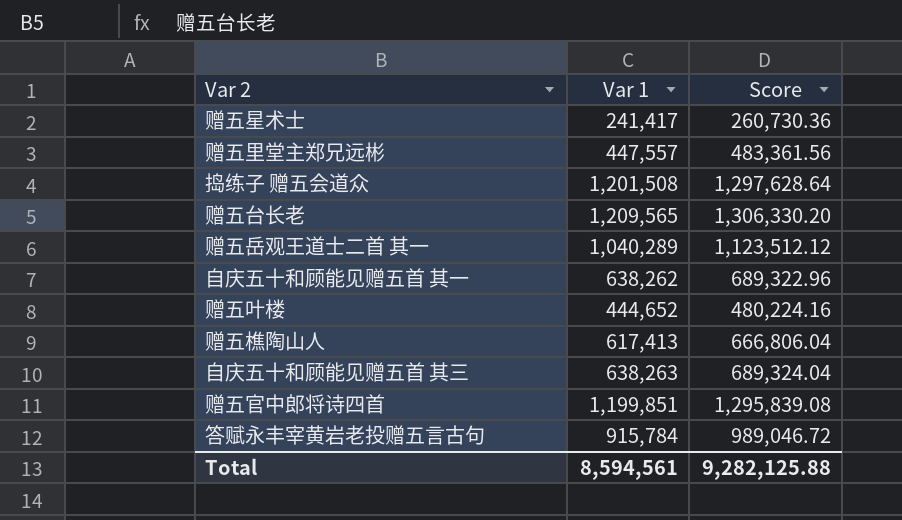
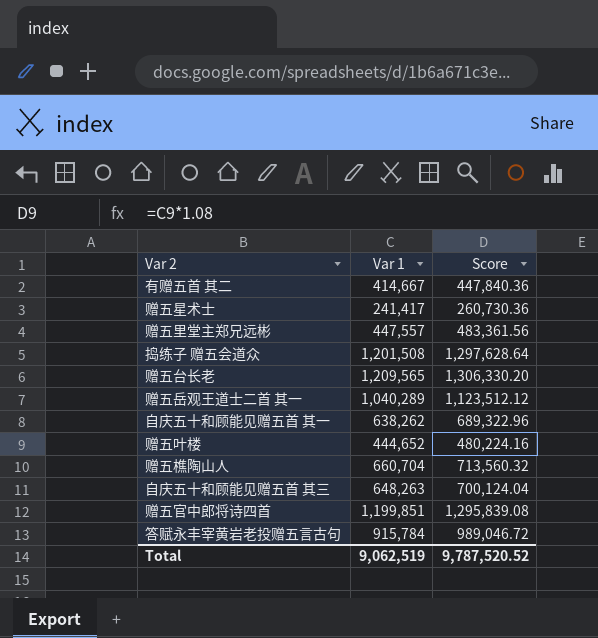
row 有赠五首 其二: none -> 414,667 | 447,840.36
赠五樵陶山人 | Var 1: 617,413 -> 660,704
赠五樵陶山人 | Score: 666,806.04 -> 713,560.32
自庆五十和顾能见赠五首 其三 | Var 1: 638,263 -> 648,263
自庆五十和顾能见赠五首 其三 | Score: 689,324.04 -> 700,124.04
Total | Var 1: 8,594,561 -> 9,062,519
Total | Score: 9,282,125.88 -> 9,787,520.52

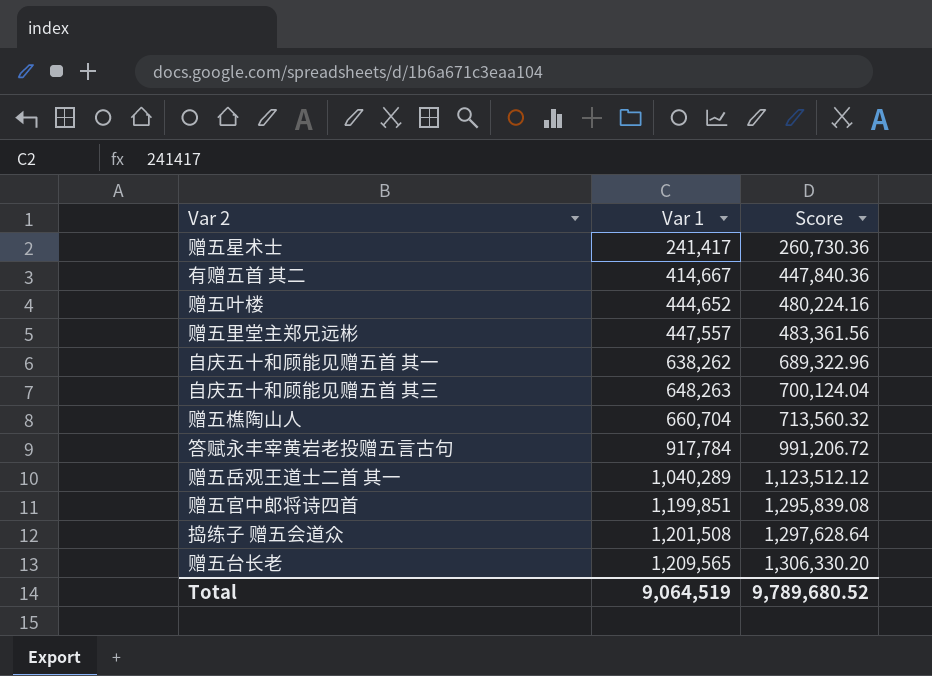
row order: none -> Var 1 ascending
答赋永丰宰黄岩老投赠五言古句 | Var 1: 915,784 -> 917,784
答赋永丰宰黄岩老投赠五言古句 | Score: 989,046.72 -> 991,206.72
Total | Var 1: 9,062,519 -> 9,064,519
Total | Score: 9,787,520.52 -> 9,789,680.52

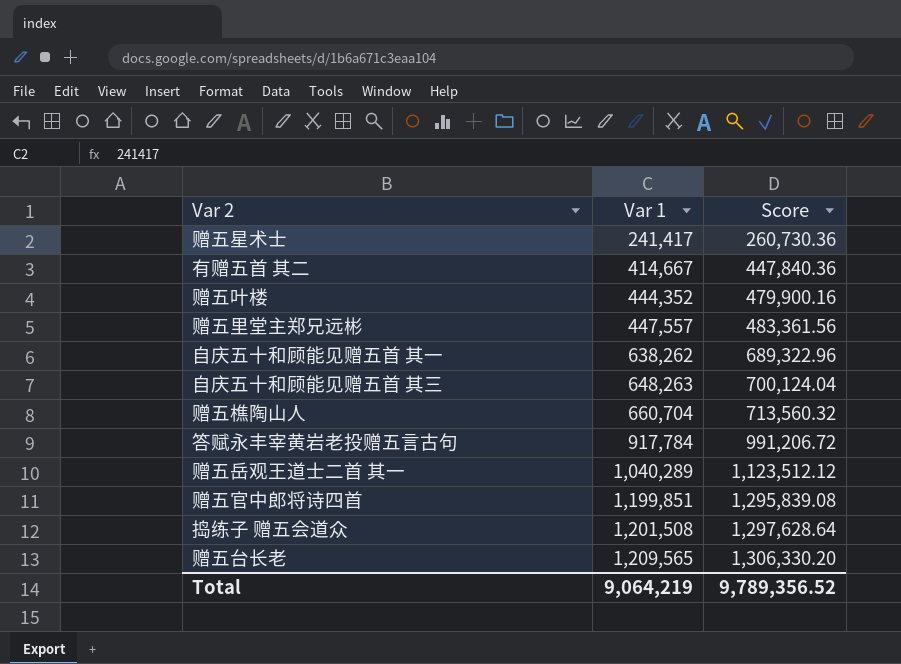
赠五叶楼 | Var 1: 444,652 -> 444,352
赠五叶楼 | Score: 480,224.16 -> 479,900.16
Total | Var 1: 9,064,519 -> 9,064,219
Total | Score: 9,789,680.52 -> 9,789,356.52

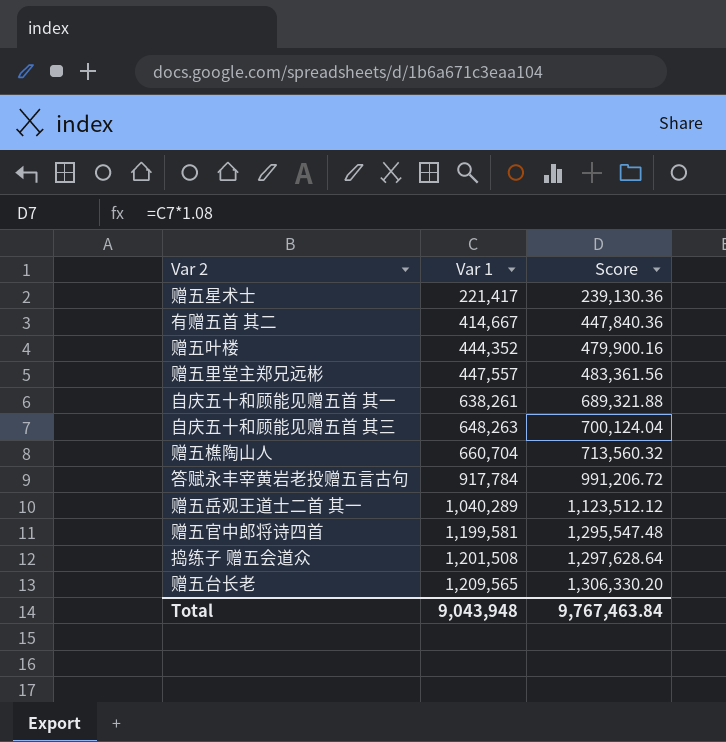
赠五星术士 | Var 1: 241,417 -> 221,417
赠五星术士 | Score: 260,730.36 -> 239,130.36
自庆五十和顾能见赠五首 其一 | Var 1: 638,262 -> 638,261
自庆五十和顾能见赠五首 其一 | Score: 689,322.96 -> 689,321.88
赠五官中郎将诗四首 | Var 1: 1,199,851 -> 1,199,581
赠五官中郎将诗四首 | Score: 1,295,839.08 -> 1,295,547.48
Total | Var 1: 9,064,219 -> 9,043,948
Total | Score: 9,789,356.52 -> 9,767,463.84

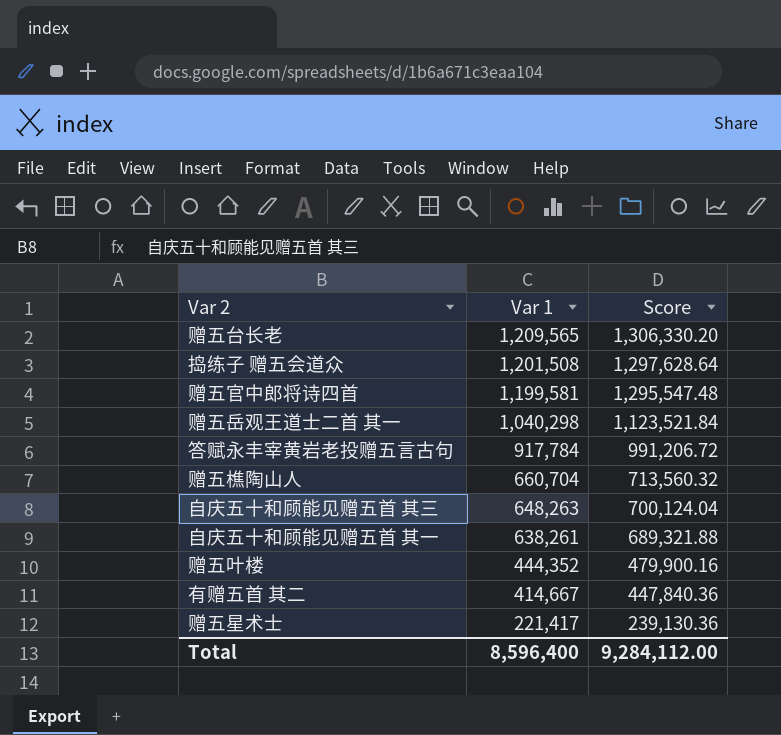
row order: Var 1 ascending -> Var 1 descending
row 赠五里堂主郑兄远彬: 447,557 | 483,361.56 -> none
赠五岳观王道士二首 其一 | Var 1: 1,040,289 -> 1,040,298
赠五岳观王道士二首 其一 | Score: 1,123,512.12 -> 1,123,521.84
Total | Var 1: 9,043,948 -> 8,596,400
Total | Score: 9,767,463.84 -> 9,284,112.00

